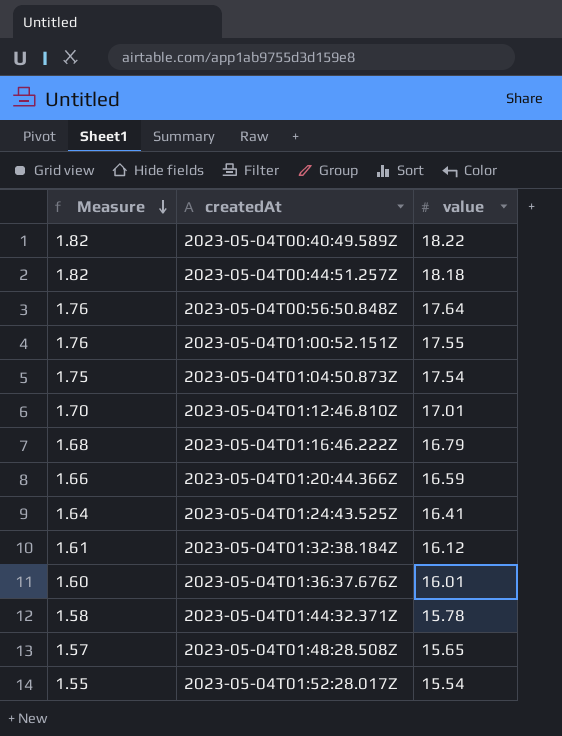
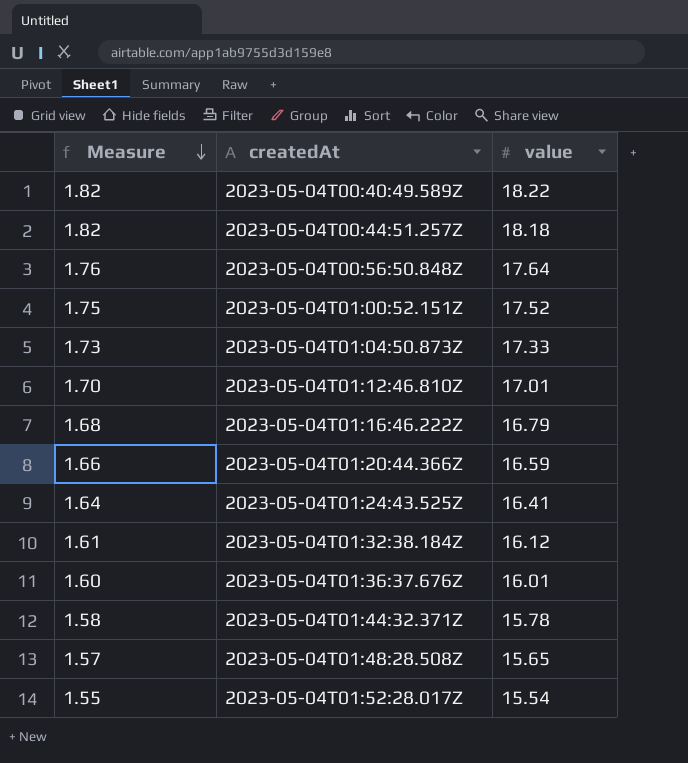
2023-05-04T01:00:52.151Z | Measure: 1.76 -> 1.75
2023-05-04T01:00:52.151Z | value: 17.55 -> 17.52
2023-05-04T01:04:50.873Z | Measure: 1.75 -> 1.73
2023-05-04T01:04:50.873Z | value: 17.54 -> 17.33

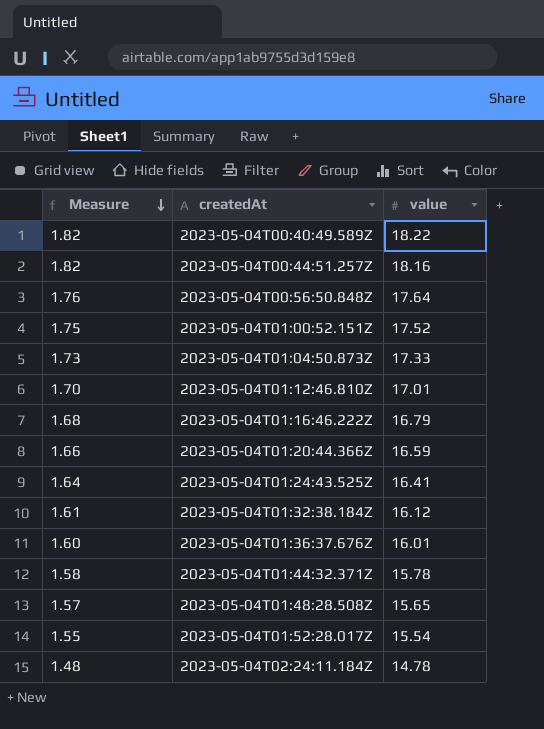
2023-05-04T00:44:51.257Z | value: 18.18 -> 18.16
row 2023-05-04T02:24:11.184Z: none -> 1.48 | 14.78

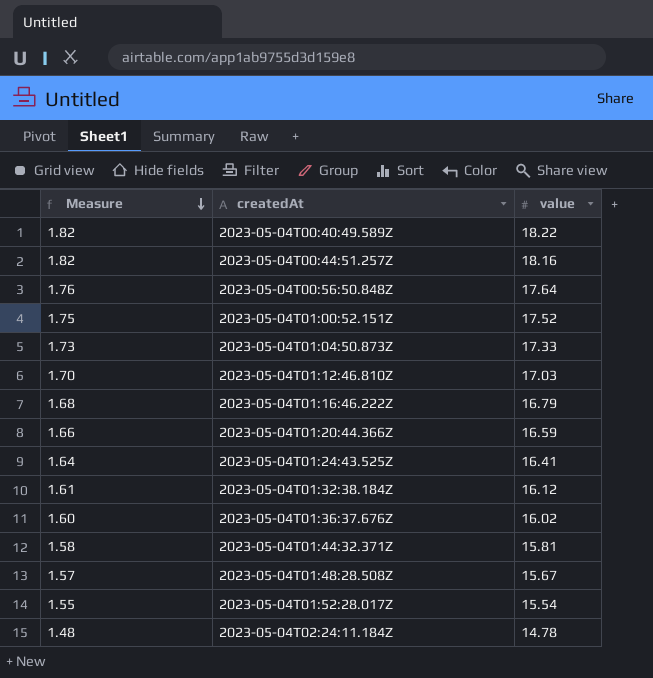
2023-05-04T01:12:46.810Z | value: 17.01 -> 17.03
2023-05-04T01:36:37.676Z | value: 16.01 -> 16.02
2023-05-04T01:44:32.371Z | value: 15.78 -> 15.81
2023-05-04T01:48:28.508Z | value: 15.65 -> 15.67

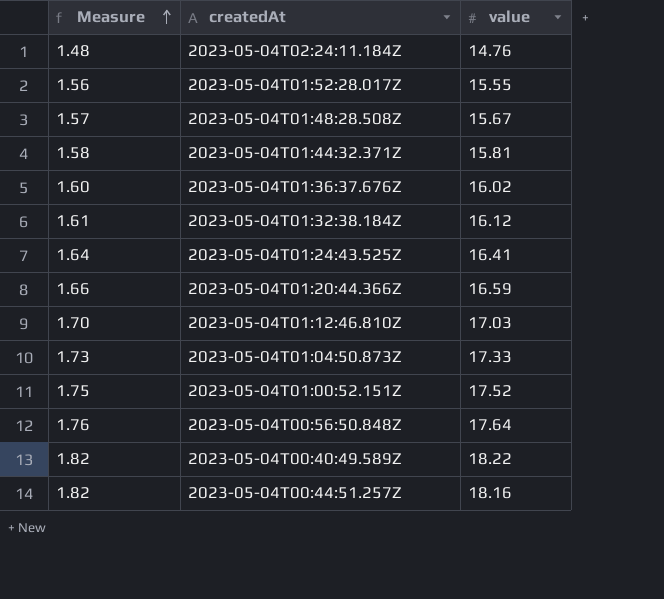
row order: Measure descending -> Measure ascending
row 2023-05-04T01:16:46.222Z: 1.68 | 16.79 -> none
2023-05-04T02:24:11.184Z | value: 14.78 -> 14.76
2023-05-04T01:52:28.017Z | Measure: 1.55 -> 1.56
2023-05-04T01:52:28.017Z | value: 15.54 -> 15.55

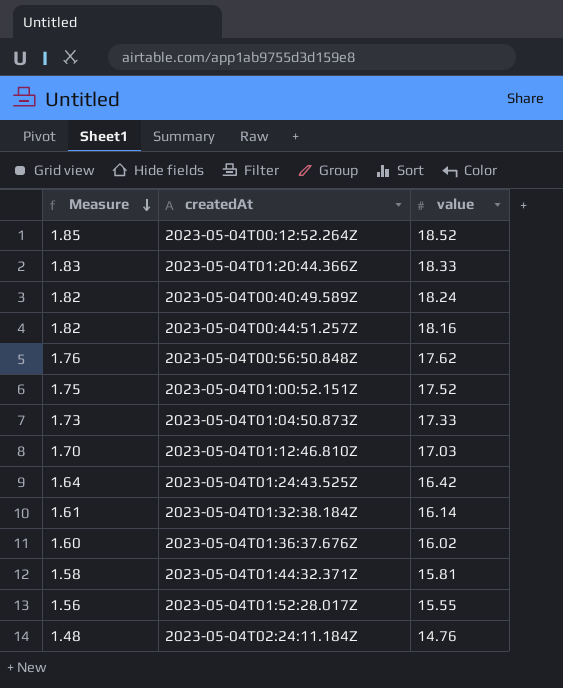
row order: Measure ascending -> Measure descending
row 2023-05-04T01:48:28.508Z: 1.57 | 15.67 -> none
row 2023-05-04T00:12:52.264Z: none -> 1.85 | 18.52
2023-05-04T01:20:44.366Z | Measure: 1.66 -> 1.83
2023-05-04T01:20:44.366Z | value: 16.59 -> 18.33
2023-05-04T00:40:49.589Z | value: 18.22 -> 18.24
2023-05-04T00:56:50.848Z | value: 17.64 -> 17.62
2023-05-04T01:24:43.525Z | value: 16.41 -> 16.42
2023-05-04T01:32:38.184Z | value: 16.12 -> 16.14

